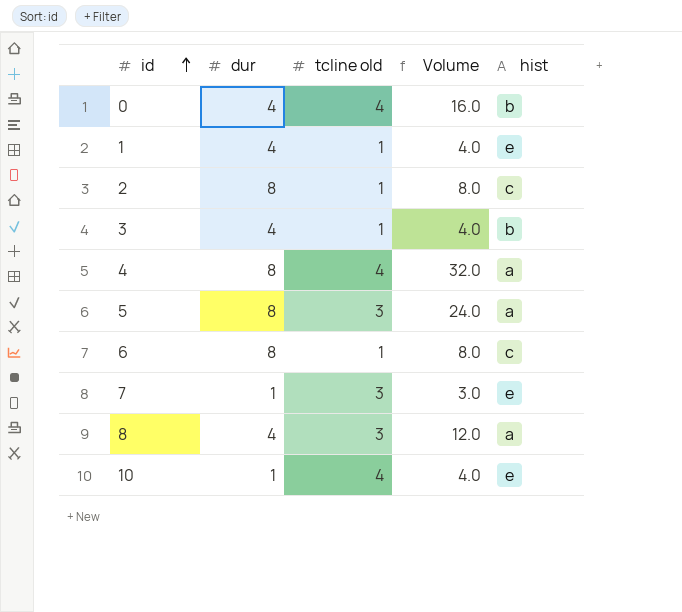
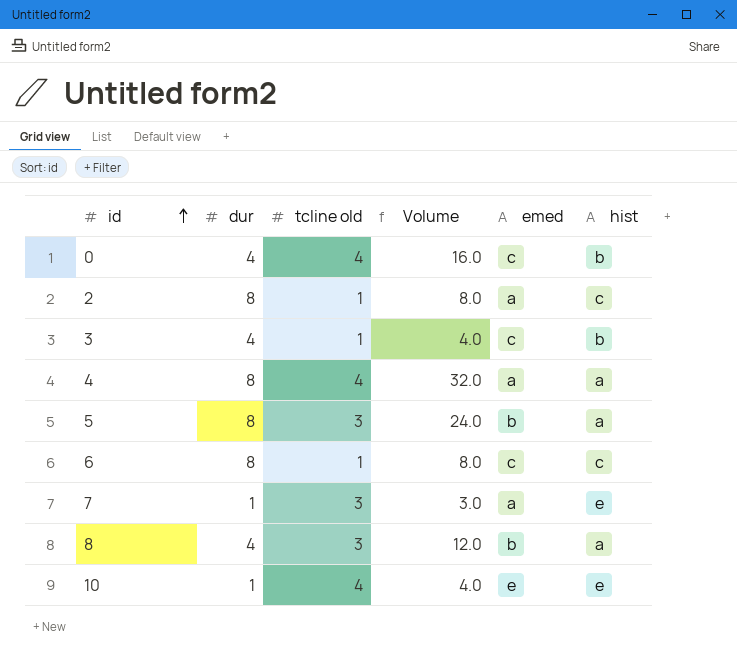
column emed | position: none -> 5
row 1: 4 | 1 | 4.0 | e -> none

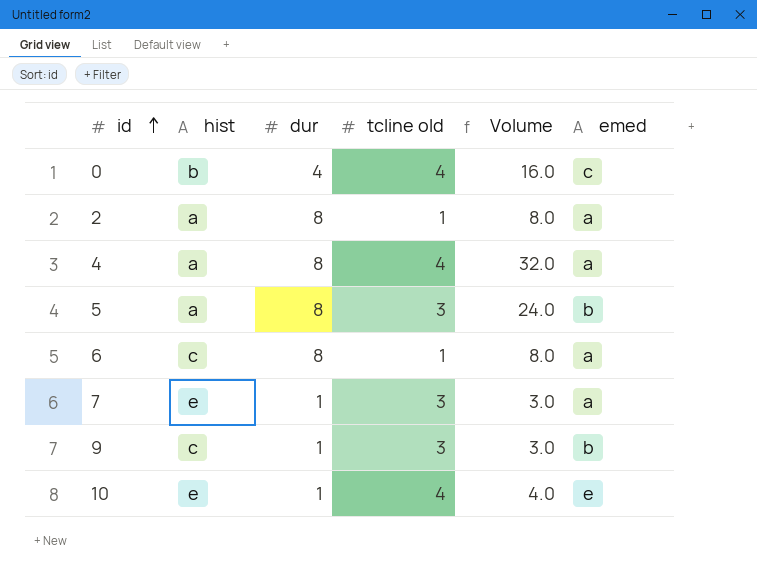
column hist | position: 6 -> 2
row 3: 4 | 1 | 4.0 | c | b -> none
row 8: 4 | 3 | 12.0 | b | a -> none
2 | hist: c -> a
6 | emed: c -> a
row 9: none -> c | 1 | 3 | 3.0 | b

